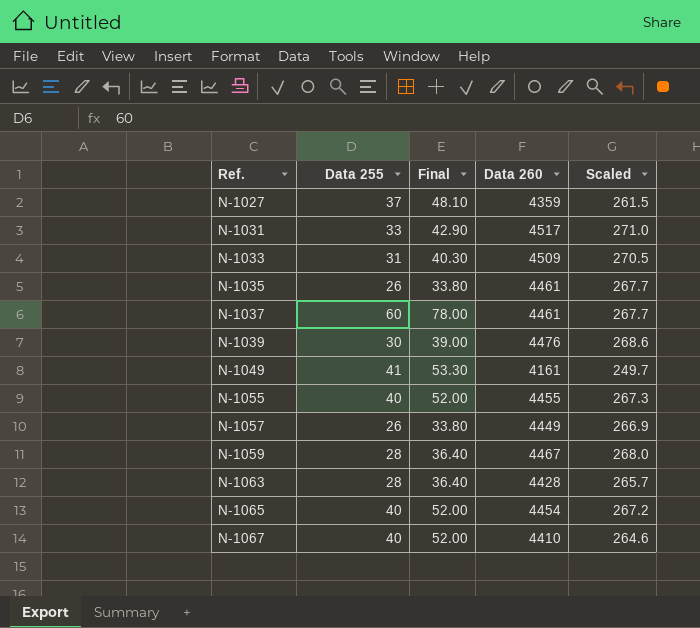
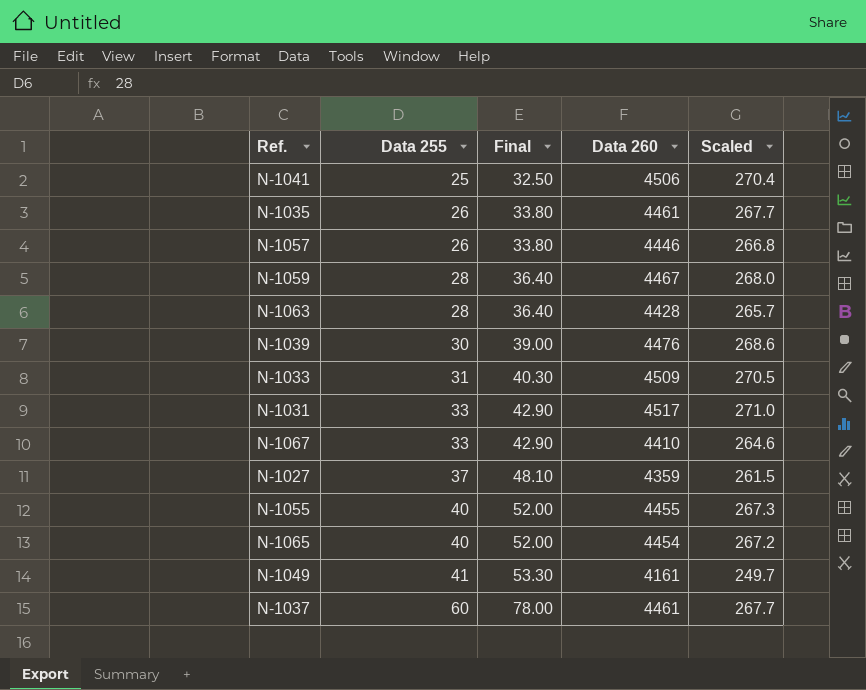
row order: Ref. ascending -> Data 255 ascending
row N-1041: none -> 25 | 32.50 | 4506 | 270.4
N-1057 | Data 260: 4449 -> 4446
N-1057 | Scaled: 266.9 -> 266.8
N-1067 | Data 255: 40 -> 33
N-1067 | Final: 52.00 -> 42.90

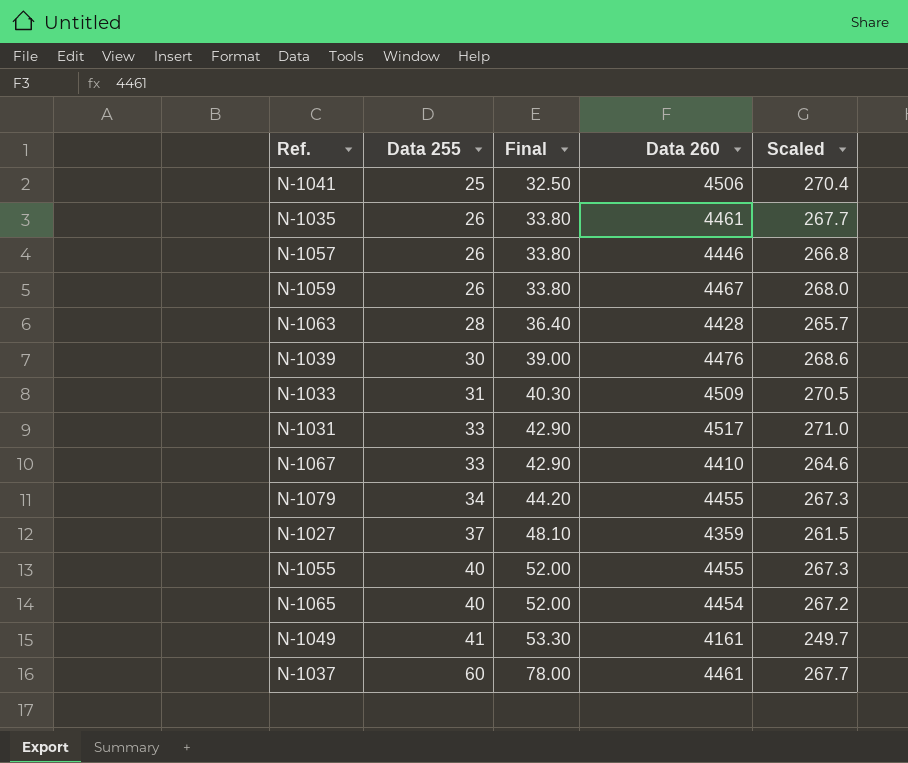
N-1059 | Data 255: 28 -> 26
N-1059 | Final: 36.40 -> 33.80
row N-1079: none -> 34 | 44.20 | 4455 | 267.3

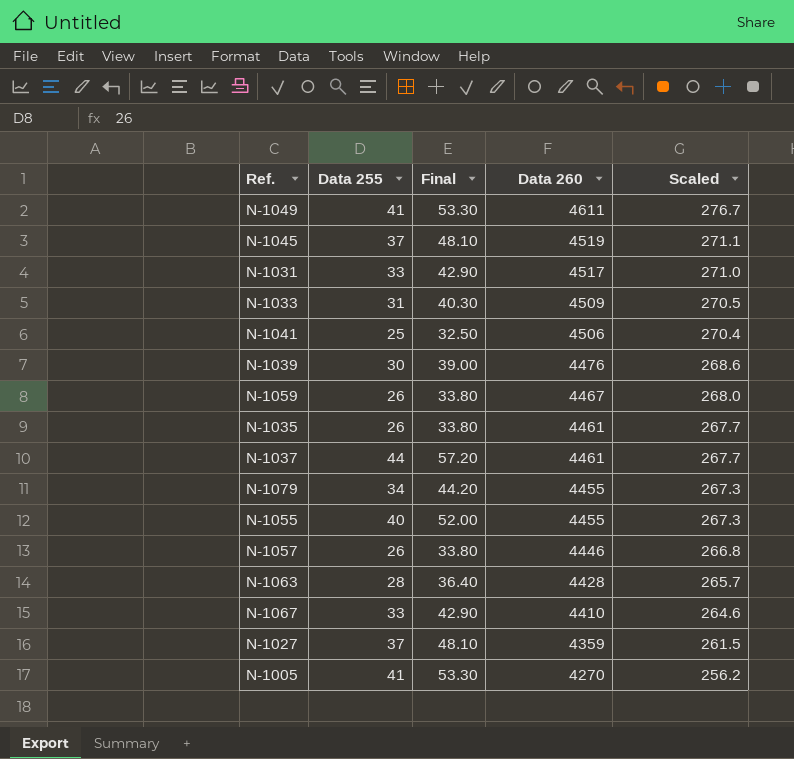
row order: Data 255 ascending -> Data 260 descending
row N-1065: 40 | 52.00 | 4454 | 267.2 -> none
N-1049 | Data 260: 4161 -> 4611
N-1049 | Scaled: 249.7 -> 276.7
row N-1045: none -> 37 | 48.10 | 4519 | 271.1
N-1037 | Data 255: 60 -> 44
N-1037 | Final: 78.00 -> 57.20
row N-1005: none -> 41 | 53.30 | 4270 | 256.2

